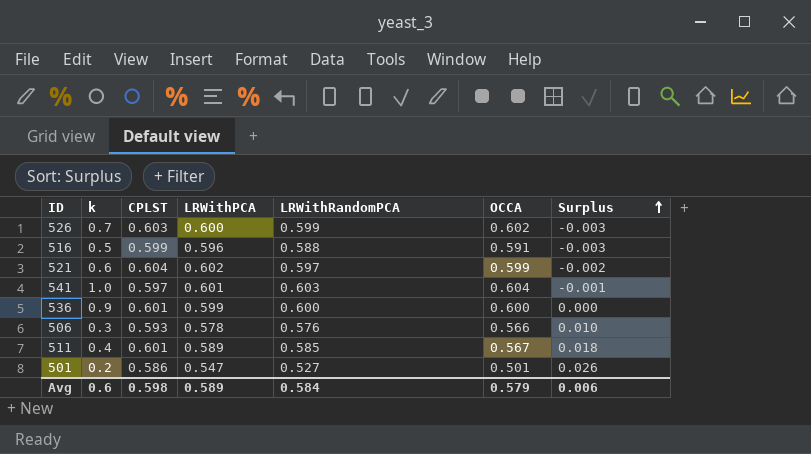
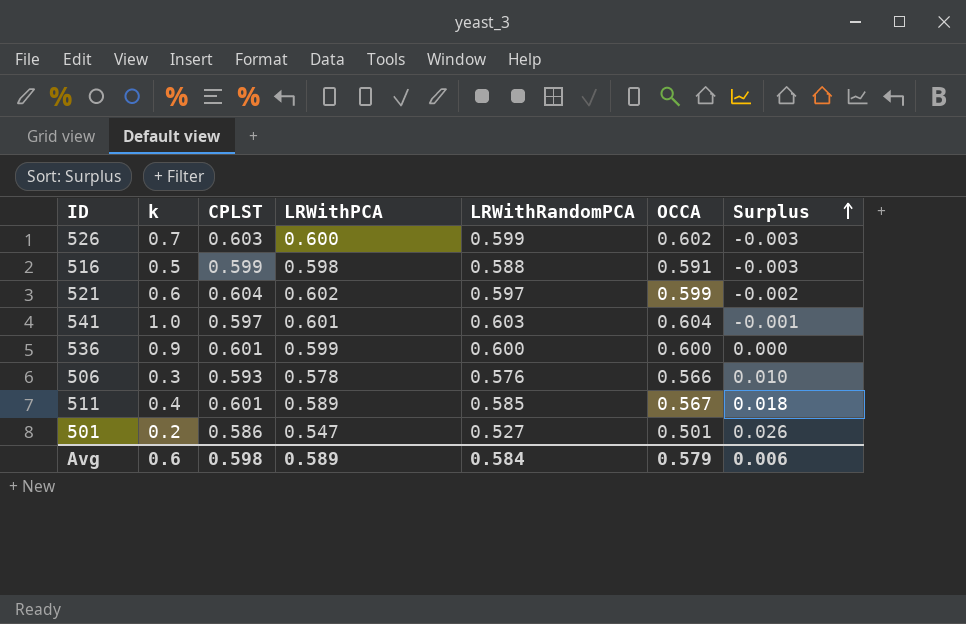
516 | LRWithPCA: 0.596 -> 0.598

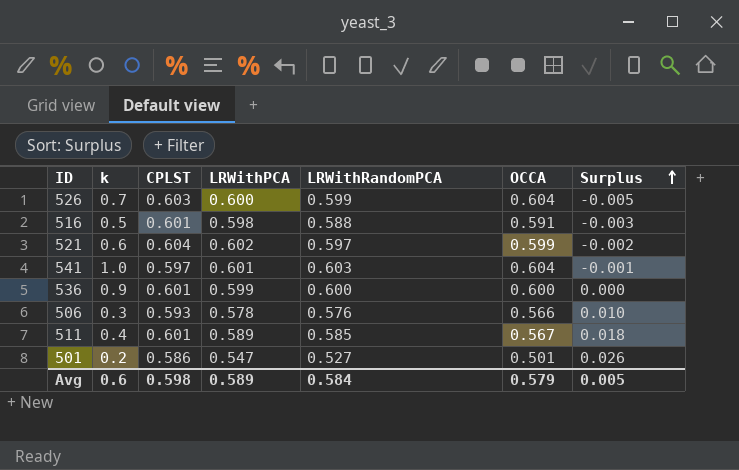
526 | OCCA: 0.602 -> 0.604
526 | Surplus: -0.003 -> -0.005
516 | CPLST: 0.599 -> 0.601
Avg | Surplus: 0.006 -> 0.005

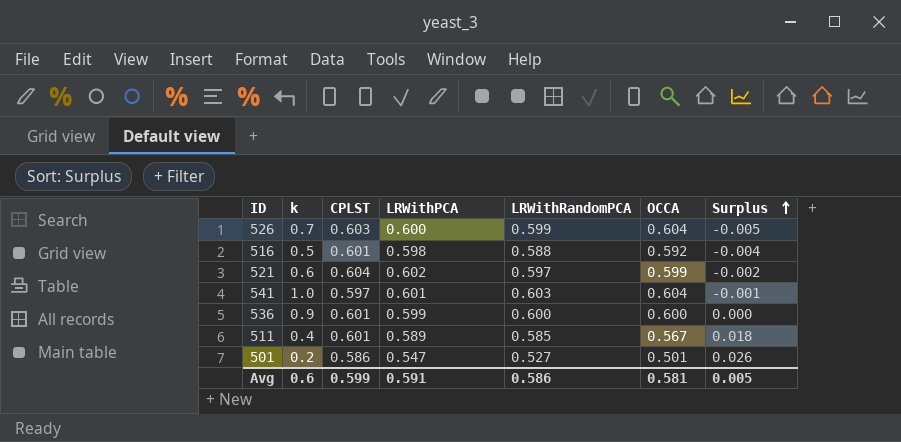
row 506: 0.3 | 0.593 | 0.578 | 0.576 | 0.566 | 0.010 -> none
516 | OCCA: 0.591 -> 0.592
516 | Surplus: -0.003 -> -0.004
Avg | CPLST: 0.598 -> 0.599
Avg | LRWithPCA: 0.589 -> 0.591
Avg | LRWithRandomPCA: 0.584 -> 0.586
Avg | OCCA: 0.579 -> 0.581

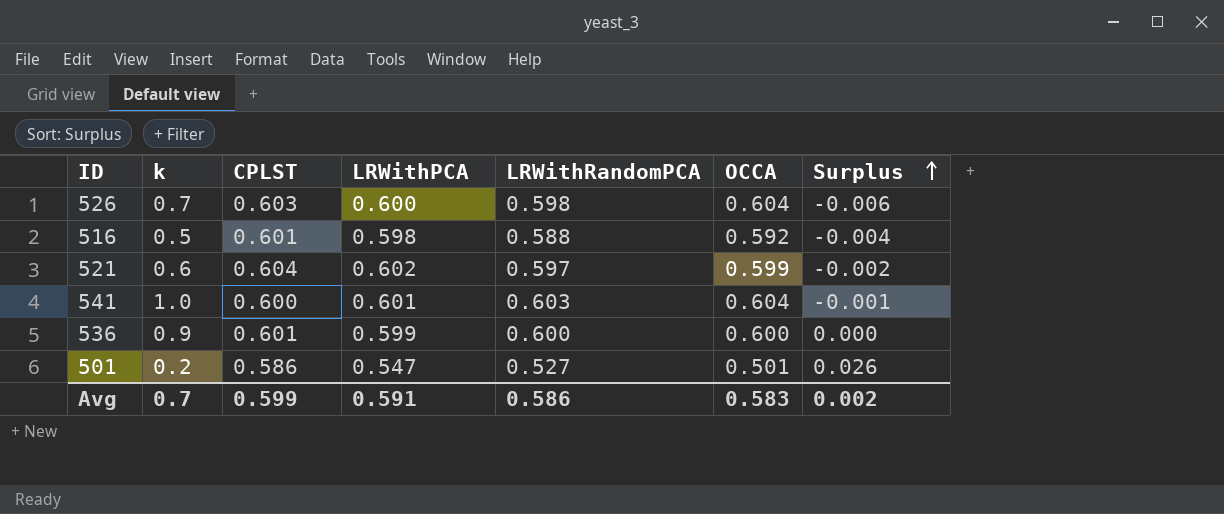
row 511: 0.4 | 0.601 | 0.589 | 0.585 | 0.567 | 0.018 -> none
526 | LRWithRandomPCA: 0.599 -> 0.598
526 | Surplus: -0.005 -> -0.006
541 | CPLST: 0.597 -> 0.600
Avg | k: 0.6 -> 0.7
Avg | OCCA: 0.581 -> 0.583
Avg | Surplus: 0.005 -> 0.002

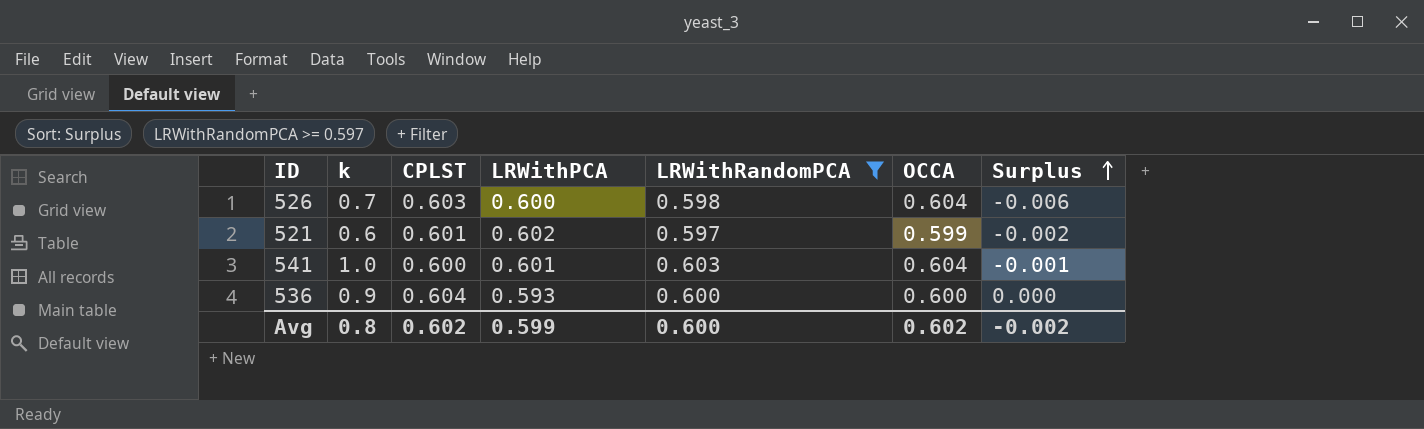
filter: none -> LRWithRandomPCA >= 0.597
521 | CPLST: 0.604 -> 0.601
536 | CPLST: 0.601 -> 0.604
536 | LRWithPCA: 0.599 -> 0.593
Avg | k: 0.7 -> 0.8
Avg | CPLST: 0.599 -> 0.602
Avg | LRWithPCA: 0.591 -> 0.599
Avg | LRWithRandomPCA: 0.586 -> 0.600
Avg | OCCA: 0.583 -> 0.602
Avg | Surplus: 0.002 -> -0.002

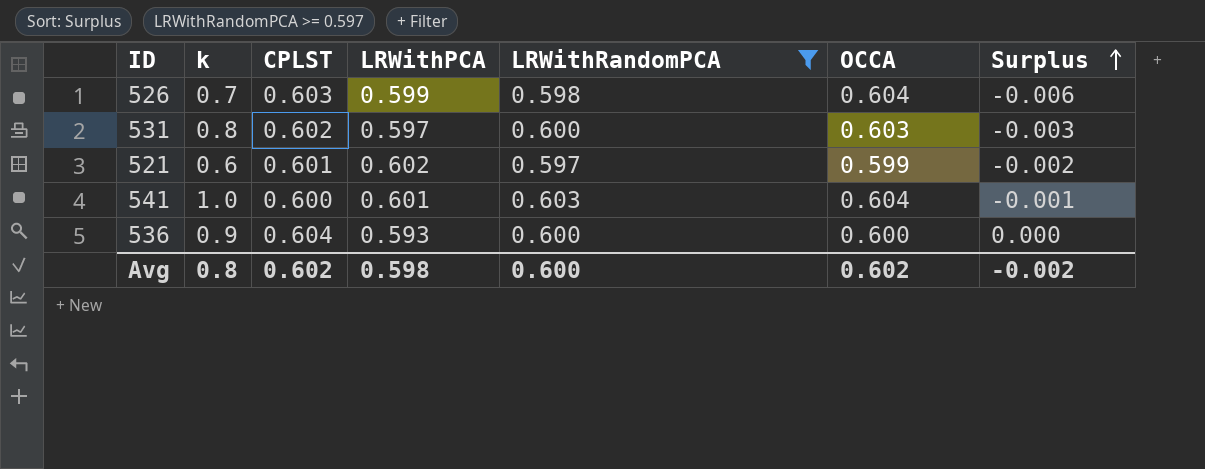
526 | LRWithPCA: 0.600 -> 0.599
row 531: none -> 0.8 | 0.602 | 0.597 | 0.600 | 0.603 | -0.003
Avg | LRWithPCA: 0.599 -> 0.598

